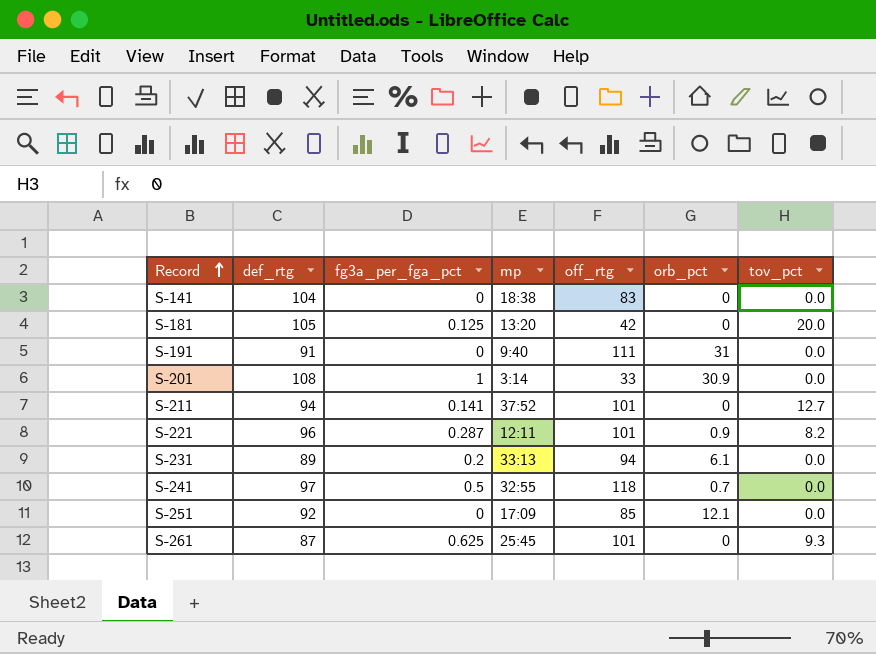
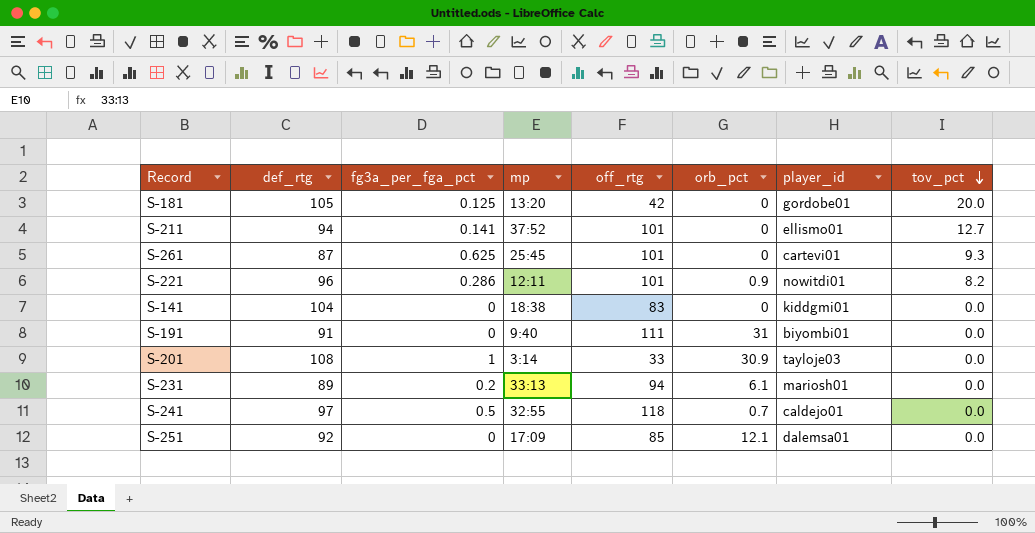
row order: Record ascending -> tov_pct descending
column player_id | position: none -> 7
S-221 | fg3a_per_fga_pct: 0.287 -> 0.286

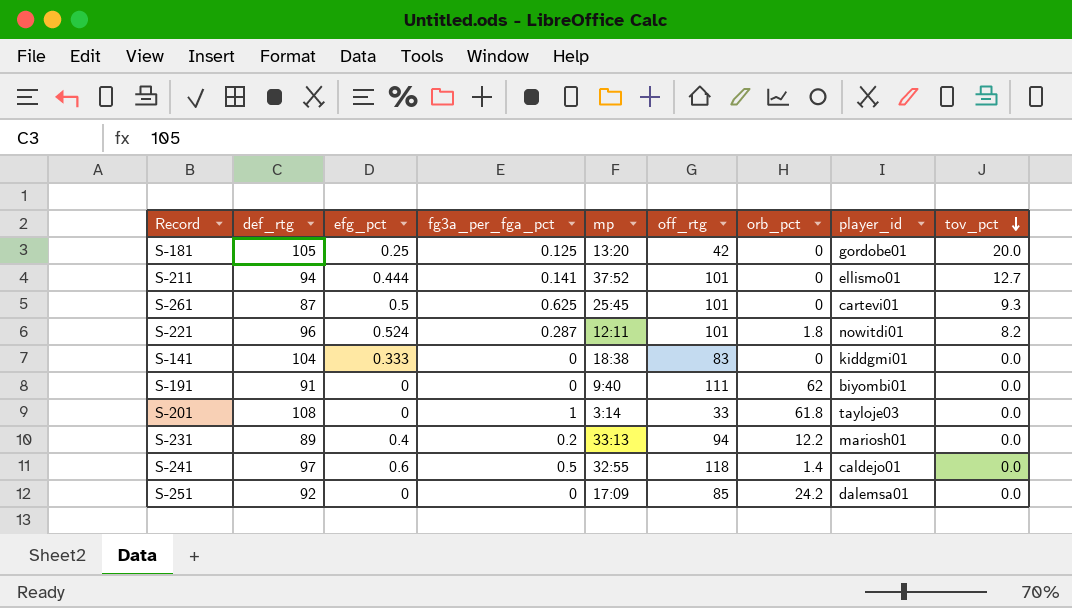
column efg_pct | position: none -> 3
S-221 | fg3a_per_fga_pct: 0.286 -> 0.287
S-221 | orb_pct: 0.9 -> 1.8
S-191 | orb_pct: 31 -> 62
S-201 | orb_pct: 30.9 -> 61.8
S-231 | orb_pct: 6.1 -> 12.2
S-241 | orb_pct: 0.7 -> 1.4
S-251 | orb_pct: 12.1 -> 24.2

